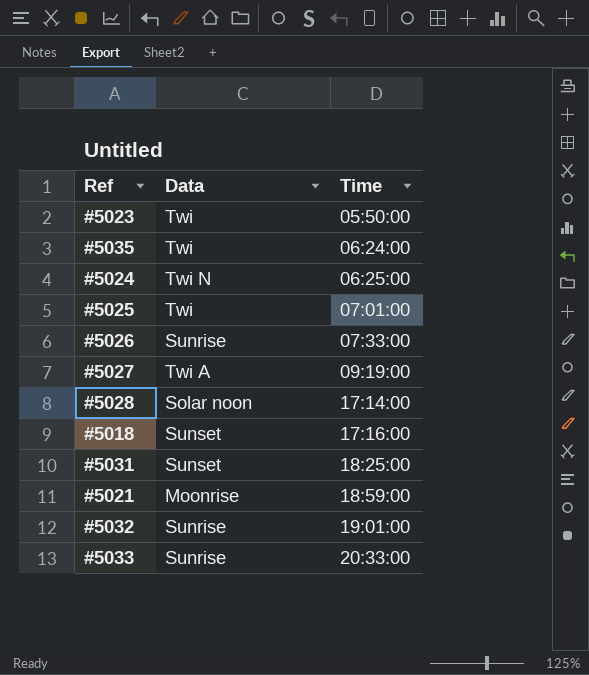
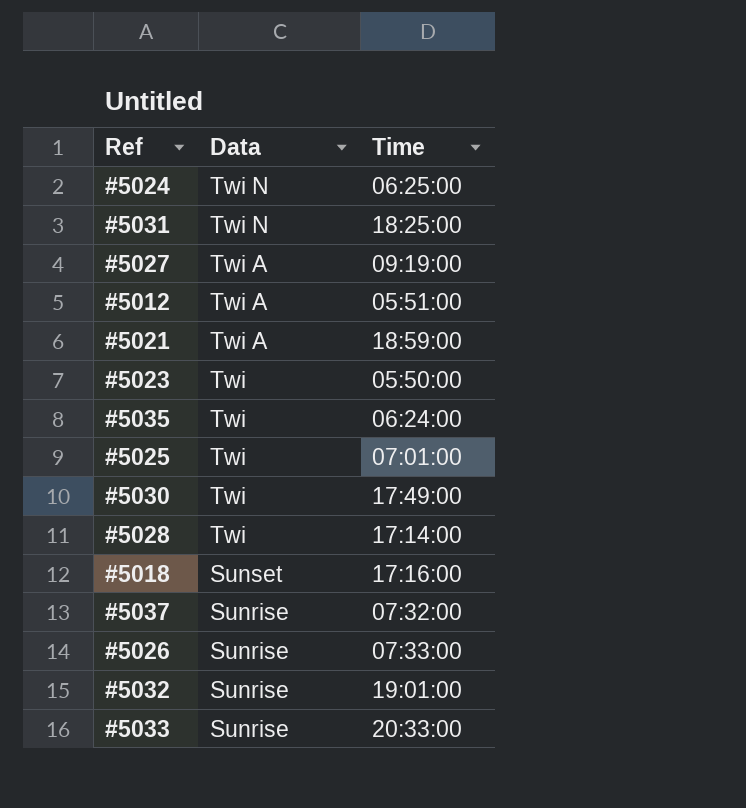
row order: Time ascending -> Data descending
#5031 | Data: Sunset -> Twi N
row #5012: none -> Twi A | 05:51:00
#5021 | Data: Moonrise -> Twi A
row #5030: none -> Twi | 17:49:00
#5028 | Data: Solar noon -> Twi
row #5037: none -> Sunrise | 07:32:00

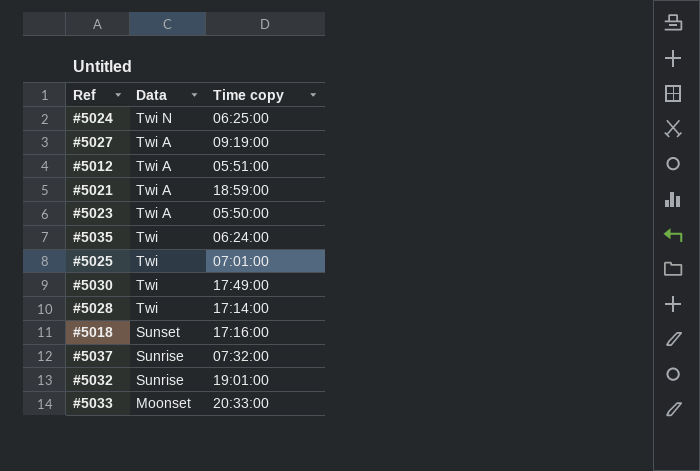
column name: Time -> Time copy
row #5031: Twi N | 18:25:00 -> none
row #5026: Sunrise | 07:33:00 -> none
#5023 | Data: Twi -> Twi A
#5033 | Data: Sunrise -> Moonset

